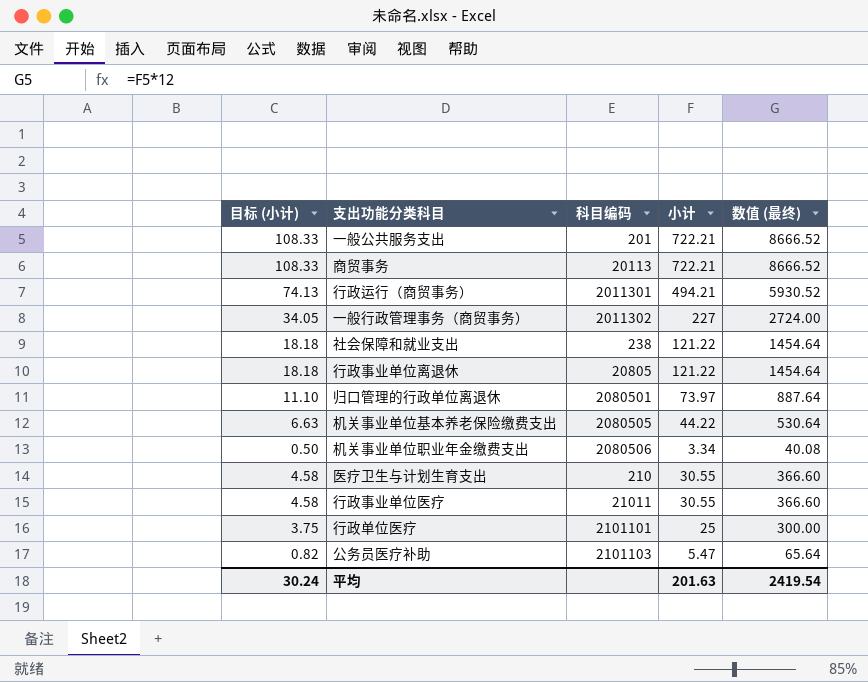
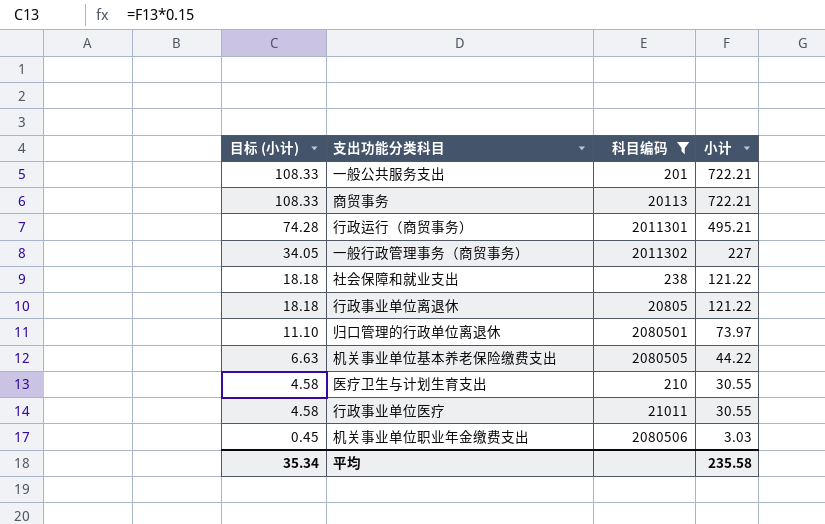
filter: none -> 科目编码 <= 2080506
row order: none -> 目标 (小计) descending
column 数值 (最终) | formula: [小计] * 12 -> none
行政运行（商贸事务） | 目标 (小计): 74.13 -> 74.28
行政运行（商贸事务） | 小计: 494.21 -> 495.21
机关事业单位职业年金缴费支出 | 目标 (小计): 0.50 -> 0.45
机关事业单位职业年金缴费支出 | 小计: 3.34 -> 3.03
平均 | 目标 (小计): 30.24 -> 35.34
平均 | 小计: 201.63 -> 235.58

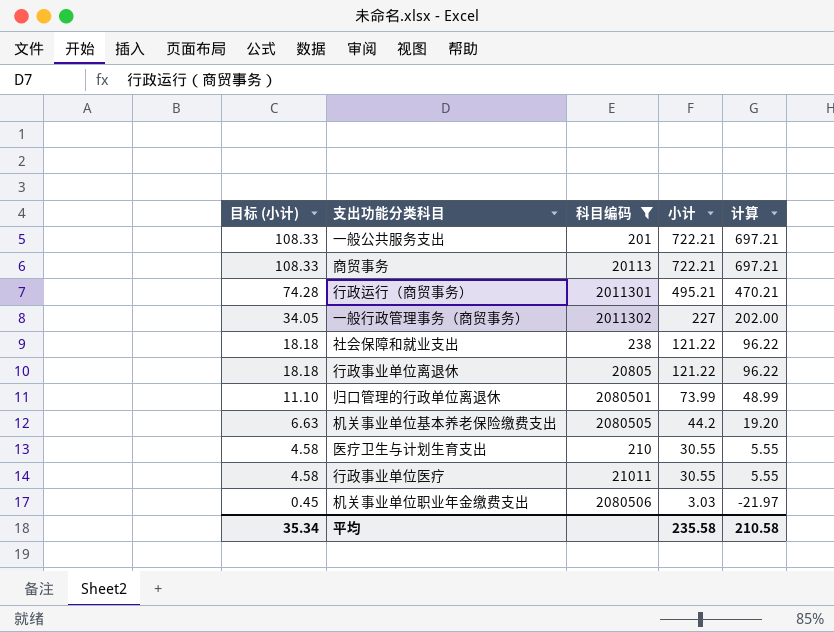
column 计算 | formula: none -> [小计] - 25
归口管理的行政单位离退休 | 小计: 73.97 -> 73.99
机关事业单位基本养老保险缴费支出 | 小计: 44.22 -> 44.2

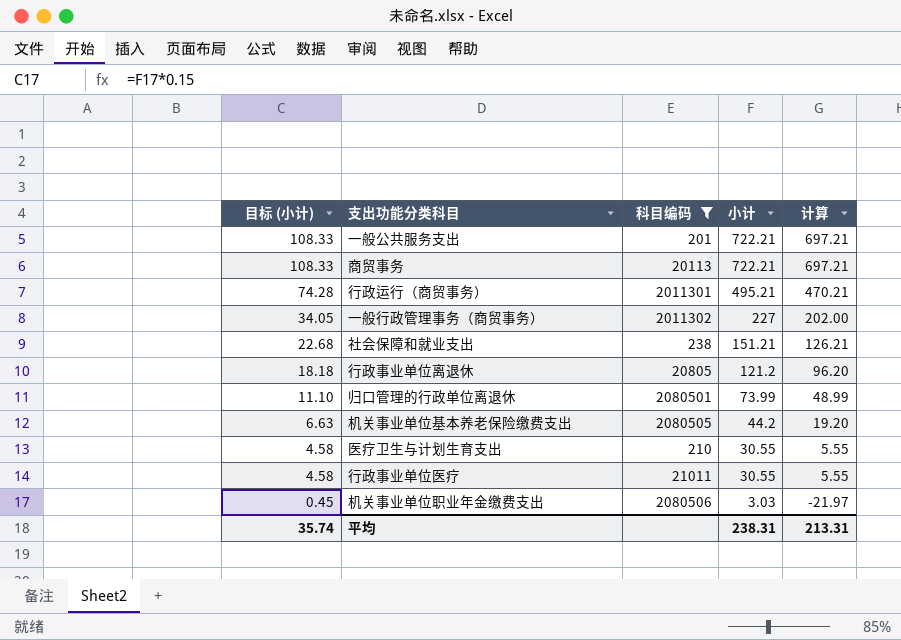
社会保障和就业支出 | 目标 (小计): 18.18 -> 22.68
社会保障和就业支出 | 小计: 121.22 -> 151.21
社会保障和就业支出 | 计算: 96.22 -> 126.21
行政事业单位离退休 | 小计: 121.22 -> 121.2
行政事业单位离退休 | 计算: 96.22 -> 96.20
平均 | 目标 (小计): 35.34 -> 35.74
平均 | 小计: 235.58 -> 238.31
平均 | 计算: 210.58 -> 213.31

